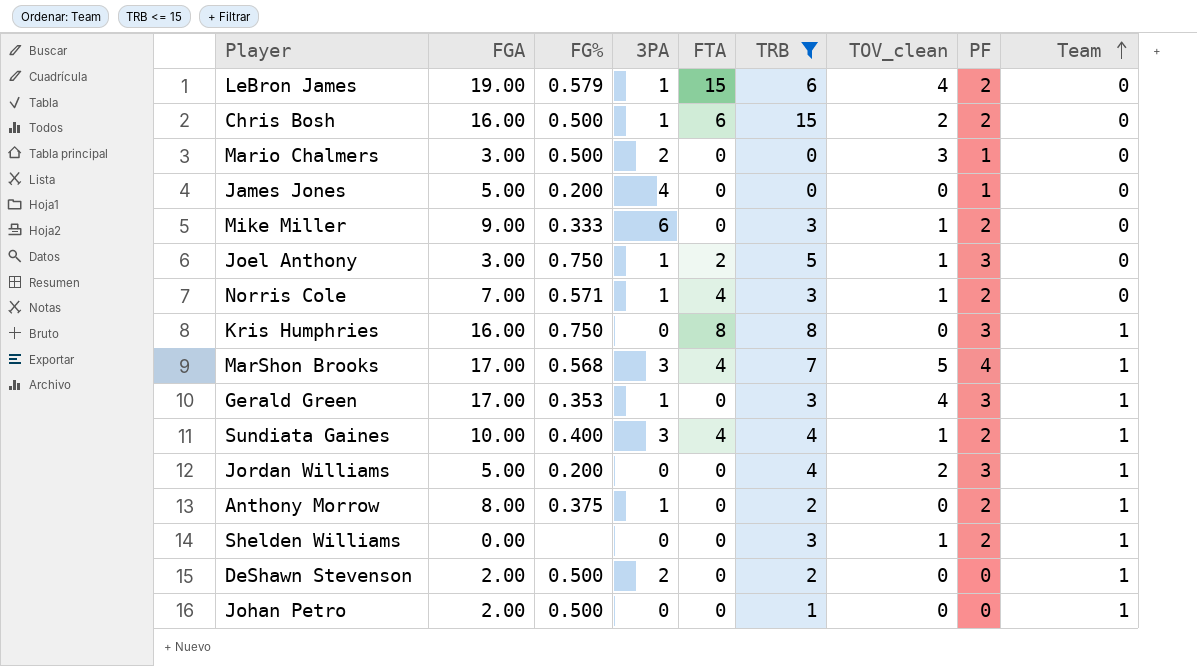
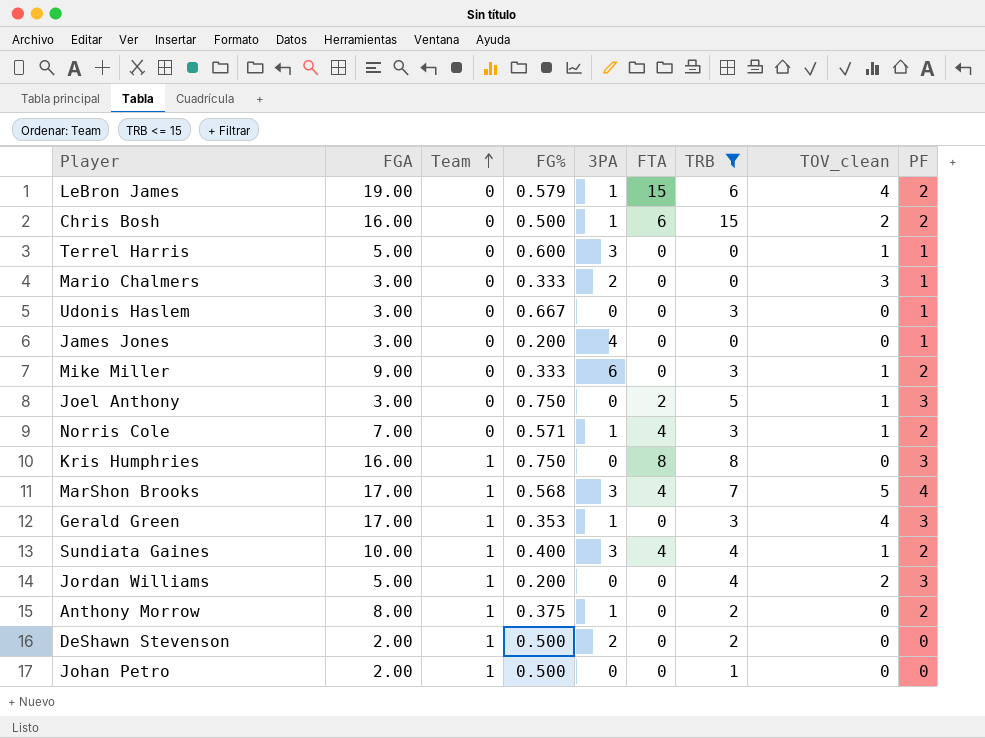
column Team | position: 9 -> 3
row Shelden Williams: 0.00 | none | 0 | 0 | 3 | 1 | 2 | 1 -> none
row Terrel Harris: none -> 5.00 | 0 | 0.600 | 3 | 0 | 0 | 1 | 1
Mario Chalmers | FG%: 0.500 -> 0.333
row Udonis Haslem: none -> 3.00 | 0 | 0.667 | 0 | 0 | 3 | 0 | 1
James Jones | FGA: 5.00 -> 3.00
Joel Anthony | 3PA: 1 -> 0

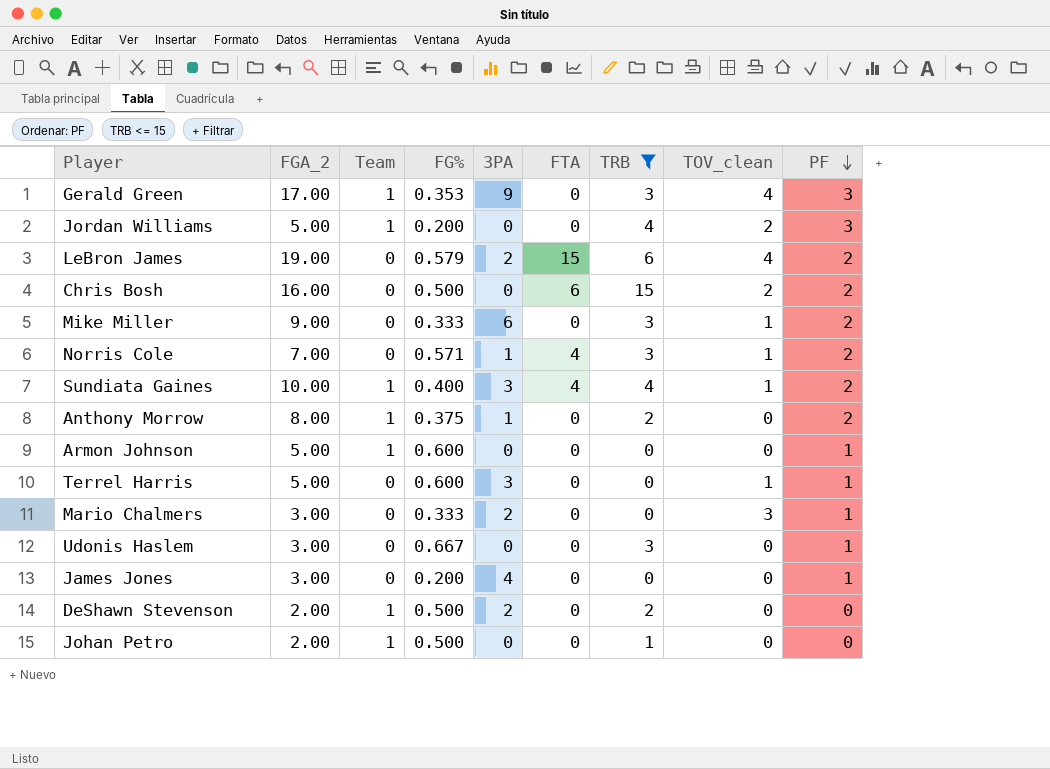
row order: Team ascending -> PF descending
column name: FGA -> FGA_2
row Joel Anthony: 3.00 | 0 | 0.750 | 0 | 2 | 5 | 1 | 3 -> none
row Kris Humphries: 16.00 | 1 | 0.750 | 0 | 8 | 8 | 0 | 3 -> none
row MarShon Brooks: 17.00 | 1 | 0.568 | 3 | 4 | 7 | 5 | 4 -> none
Gerald Green | 3PA: 1 -> 9
LeBron James | 3PA: 1 -> 2
Chris Bosh | 3PA: 1 -> 0
row Armon Johnson: none -> 5.00 | 1 | 0.600 | 0 | 0 | 0 | 0 | 1

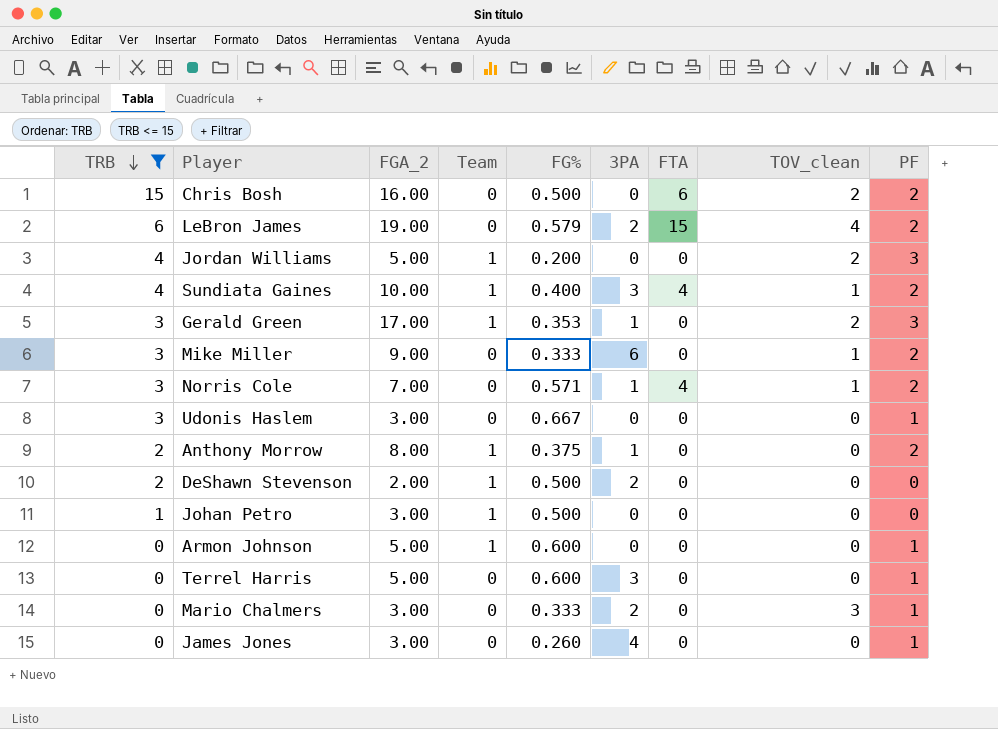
row order: PF descending -> TRB descending
column TRB | position: 7 -> 1
Gerald Green | 3PA: 9 -> 1
Gerald Green | TOV_clean: 4 -> 2
Johan Petro | FGA_2: 2.00 -> 3.00
Terrel Harris | TOV_clean: 1 -> 0
James Jones | FG%: 0.200 -> 0.260

